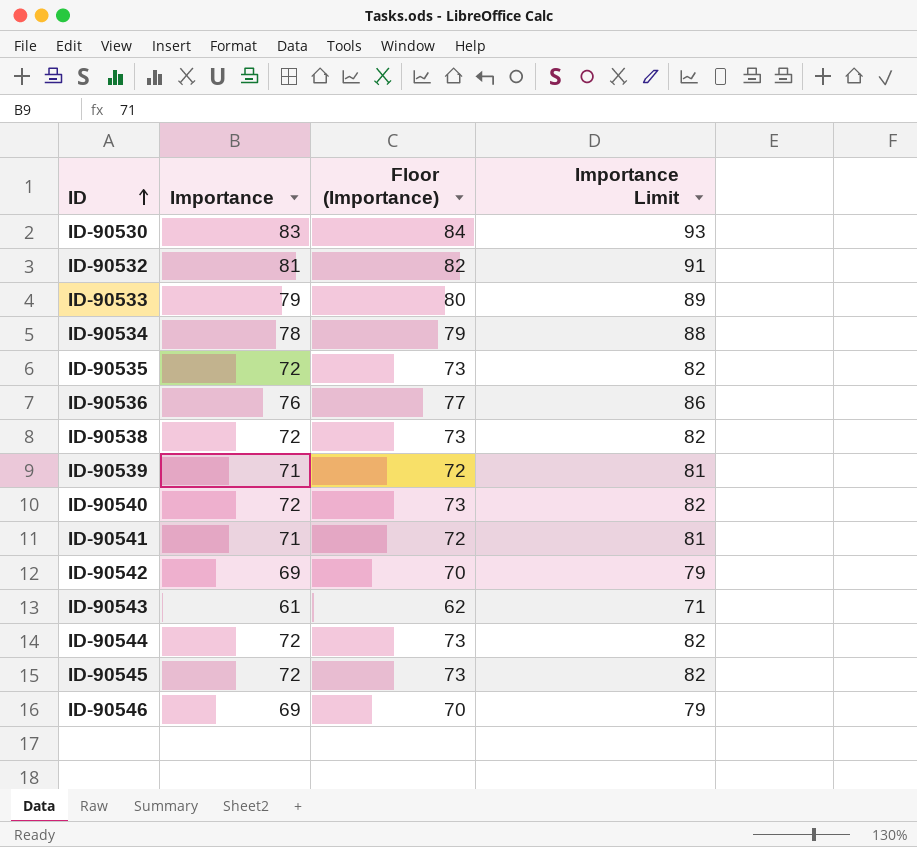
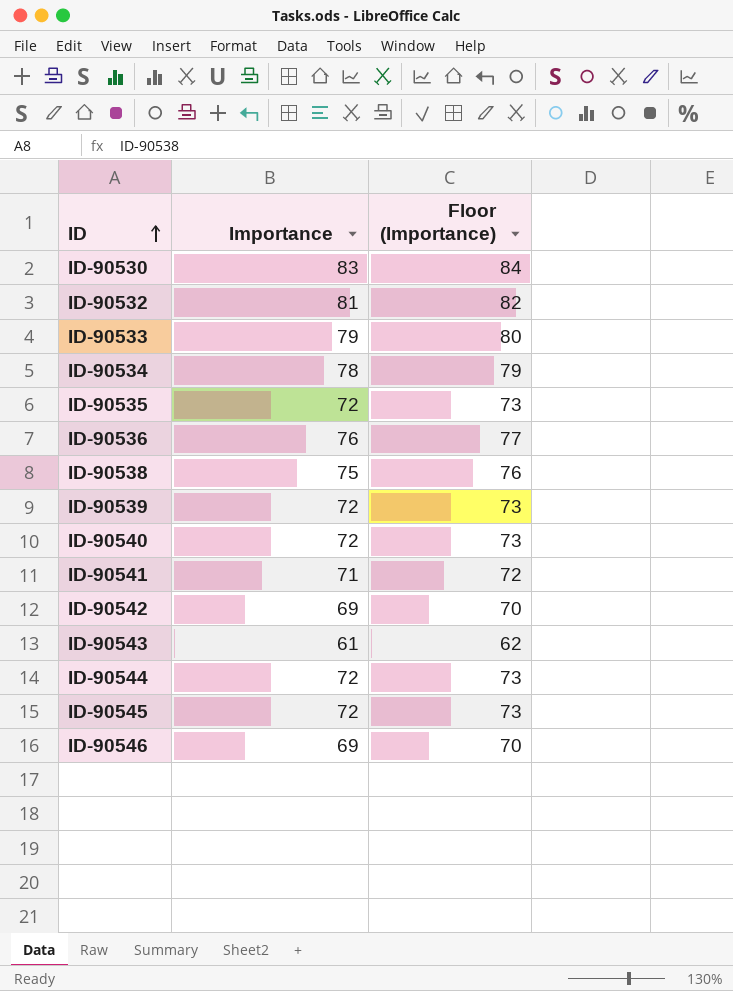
column Importance Limit | formula: [Importance] + 10 -> none
ID-90538 | Importance: 72 -> 75
ID-90538 | Floor (Importance): 73 -> 76
ID-90539 | Importance: 71 -> 72
ID-90539 | Floor (Importance): 72 -> 73

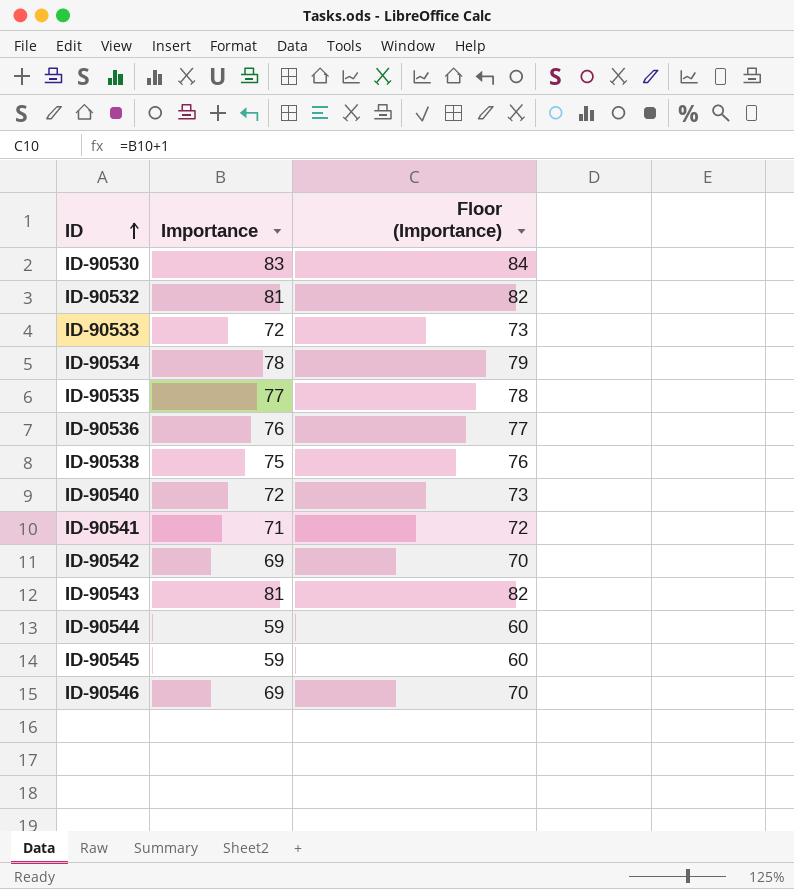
row ID-90539: 72 | 73 -> none
ID-90533 | Importance: 79 -> 72
ID-90533 | Floor (Importance): 80 -> 73
ID-90535 | Importance: 72 -> 77
ID-90535 | Floor (Importance): 73 -> 78
ID-90543 | Importance: 61 -> 81
ID-90543 | Floor (Importance): 62 -> 82
ID-90544 | Importance: 72 -> 59
ID-90544 | Floor (Importance): 73 -> 60
ID-90545 | Importance: 72 -> 59
ID-90545 | Floor (Importance): 73 -> 60

